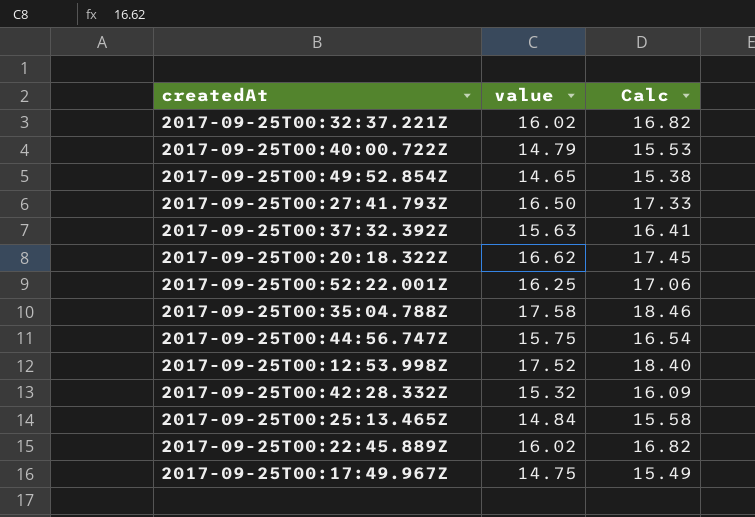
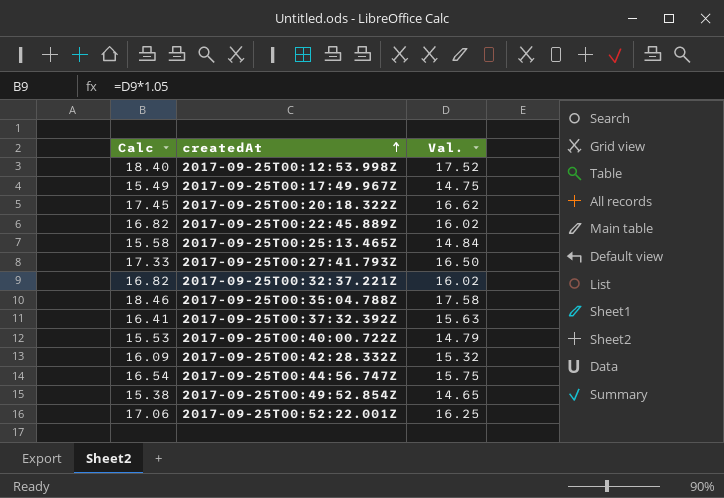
row order: none -> createdAt ascending
column Calc | position: 3 -> 1
column name: value -> Val.

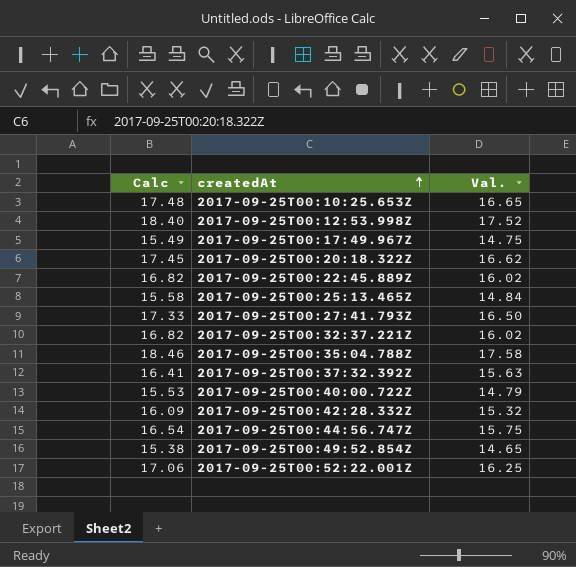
row 2017-09-25T00:10:25.653Z: none -> 17.48 | 16.65

